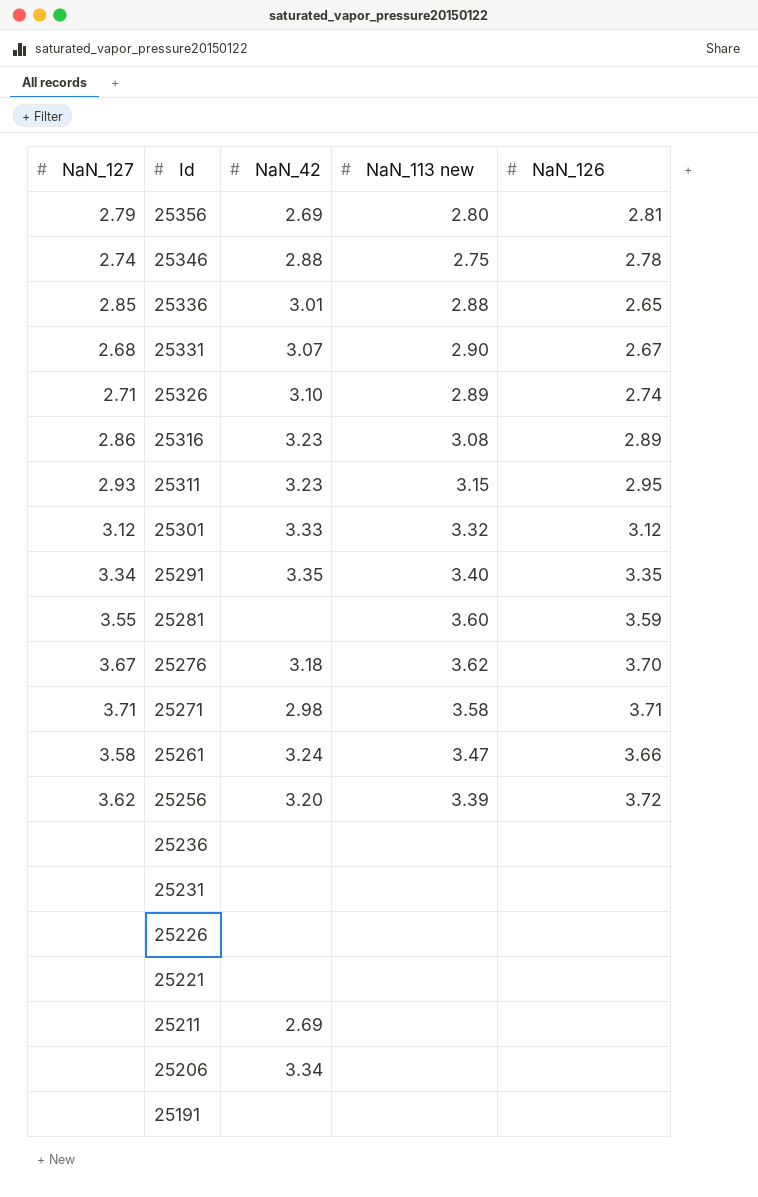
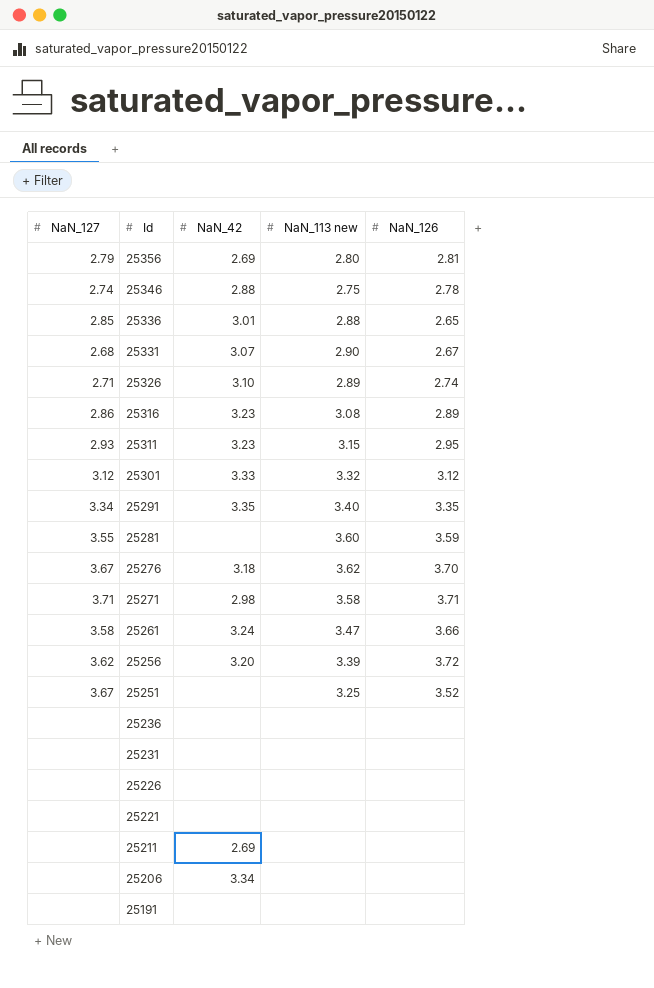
row 25251: none -> 3.67 | none | 3.25 | 3.52

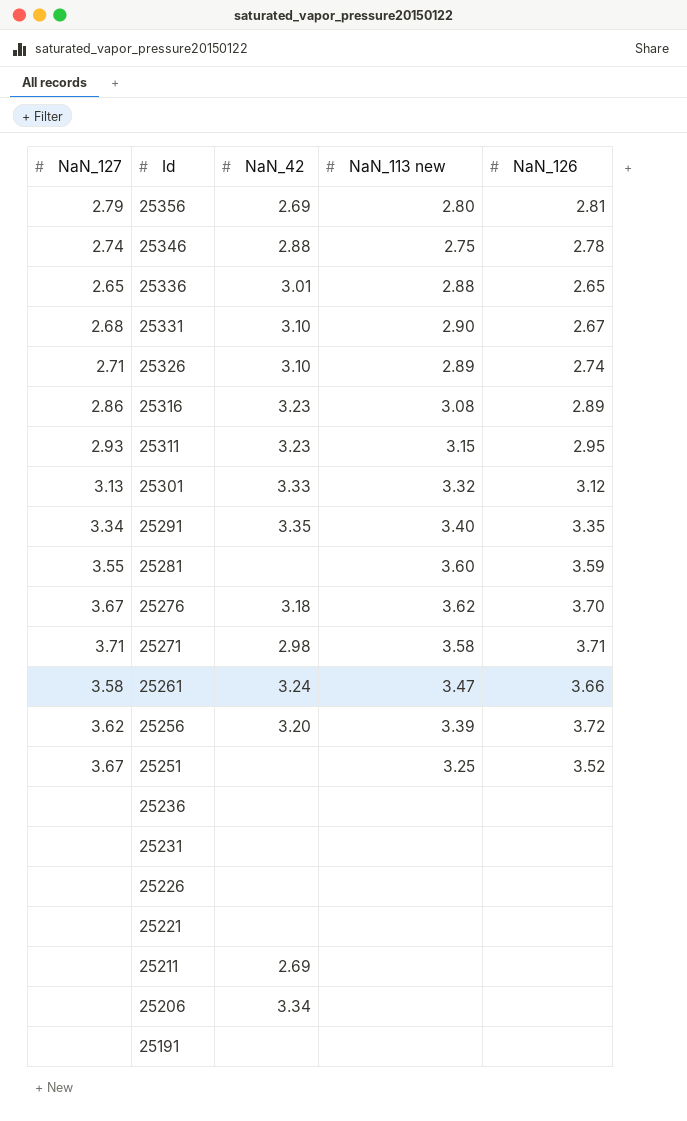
25336 | NaN_127: 2.85 -> 2.65
25331 | NaN_42: 3.07 -> 3.10
25301 | NaN_127: 3.12 -> 3.13

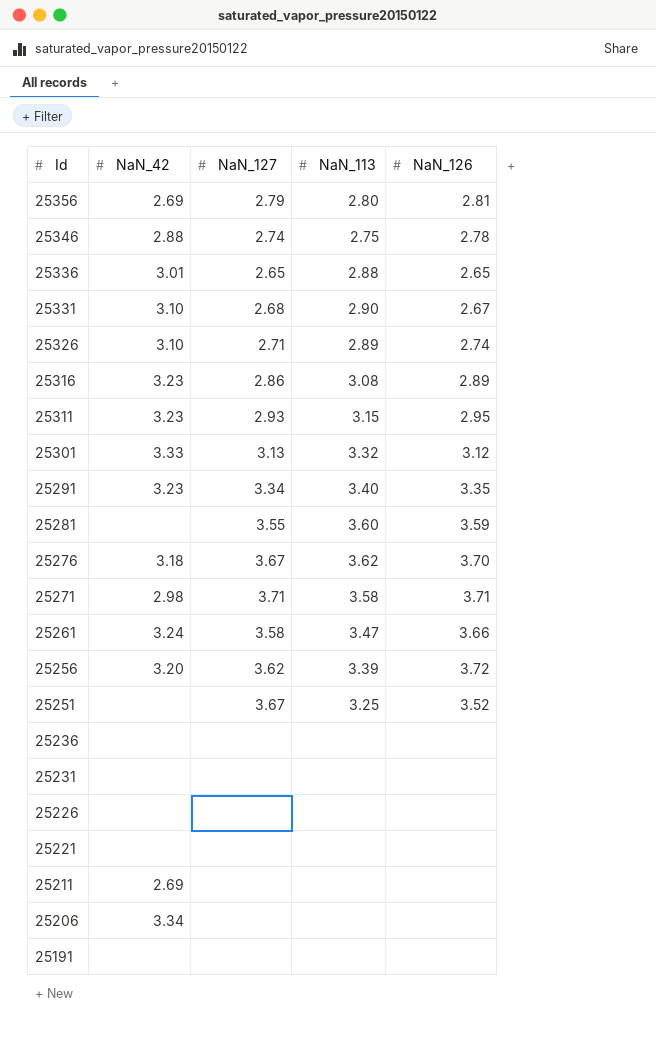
column NaN_127 | position: 1 -> 3
column name: NaN_113 new -> NaN_113
25291 | NaN_42: 3.35 -> 3.23

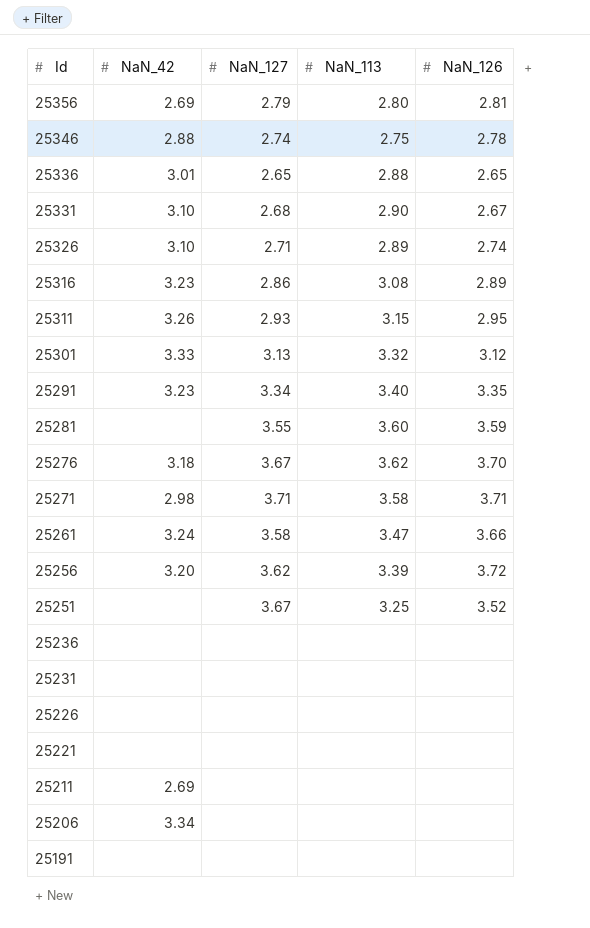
25311 | NaN_42: 3.23 -> 3.26

